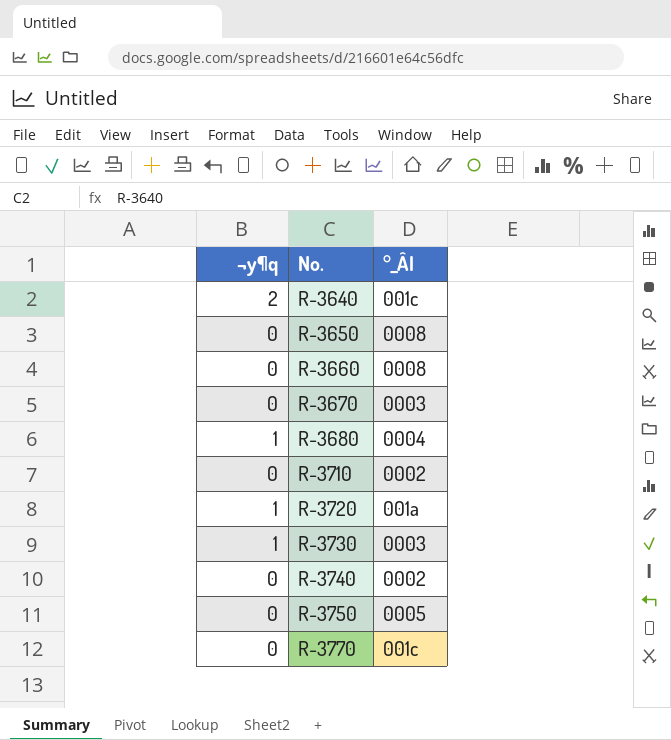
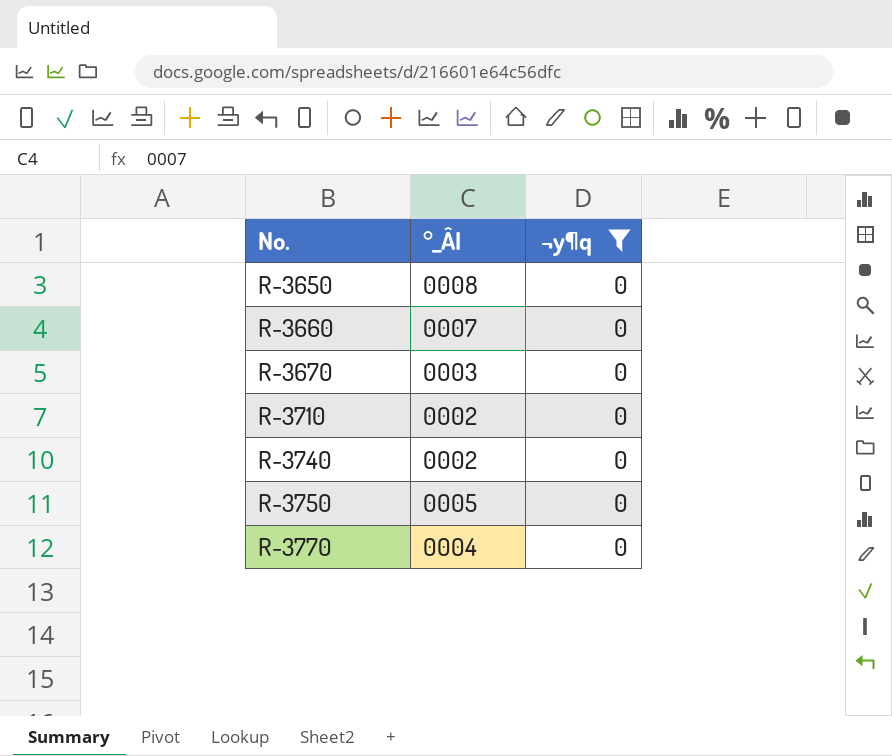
filter: none -> ¬y¶q = 0
column ¬y¶q | position: 1 -> 3
R-3660 | °_ÂI: 0008 -> 0007
R-3770 | °_ÂI: 001c -> 0004

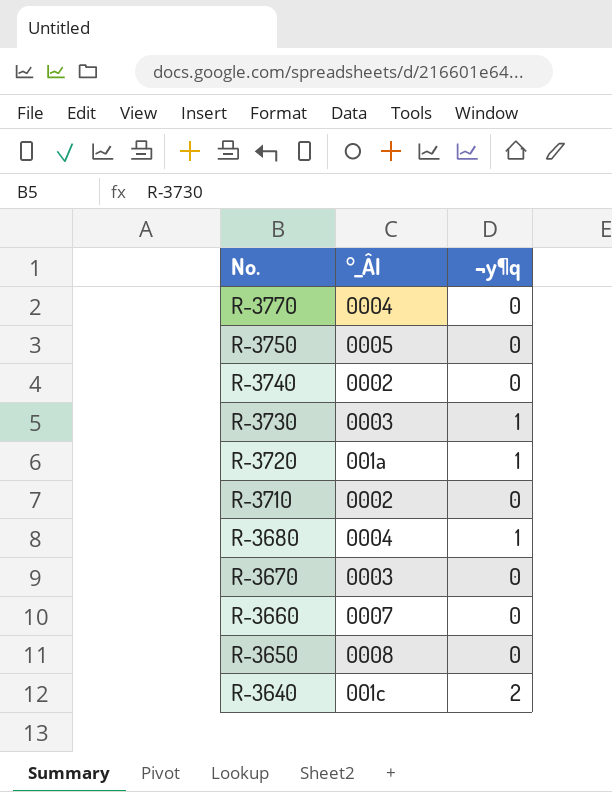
filter: ¬y¶q = 0 -> none
row order: No. ascending -> No. descending

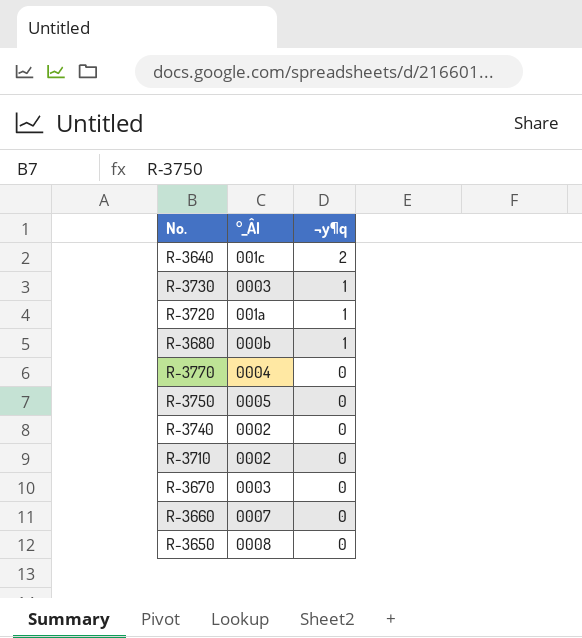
row order: No. descending -> ¬y¶q descending
R-3680 | °_ÂI: 0004 -> 000b

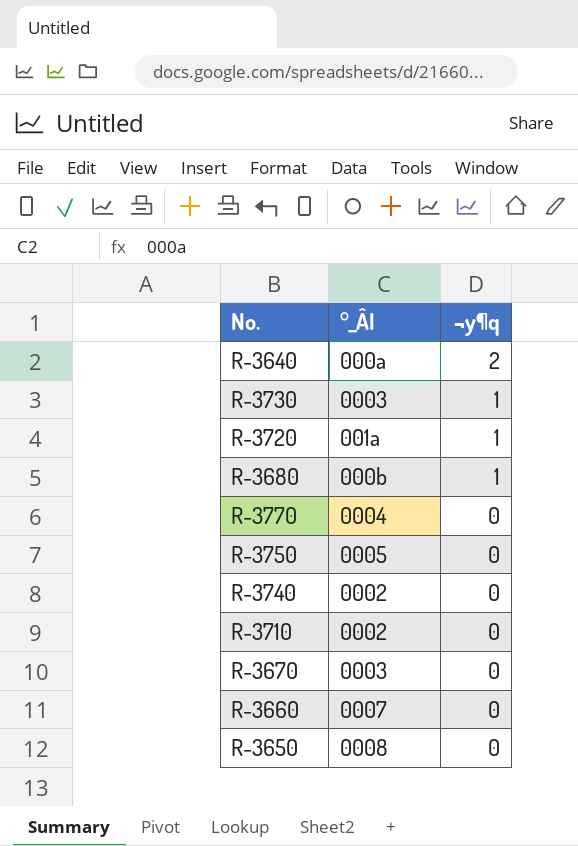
R-3640 | °_ÂI: 001c -> 000a

